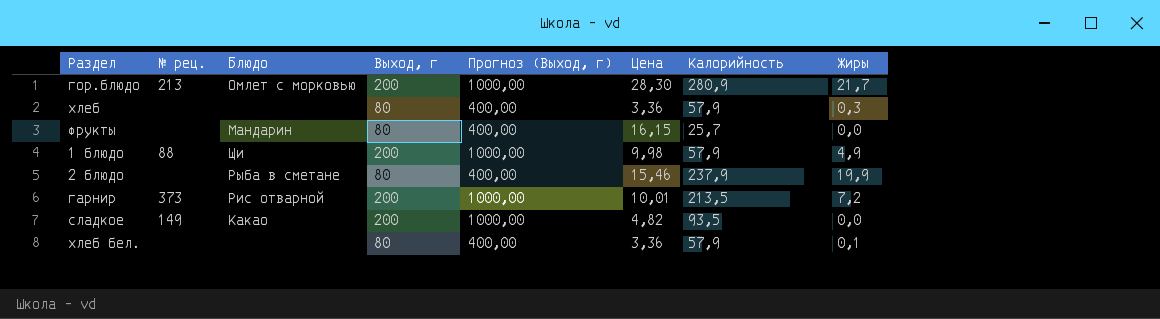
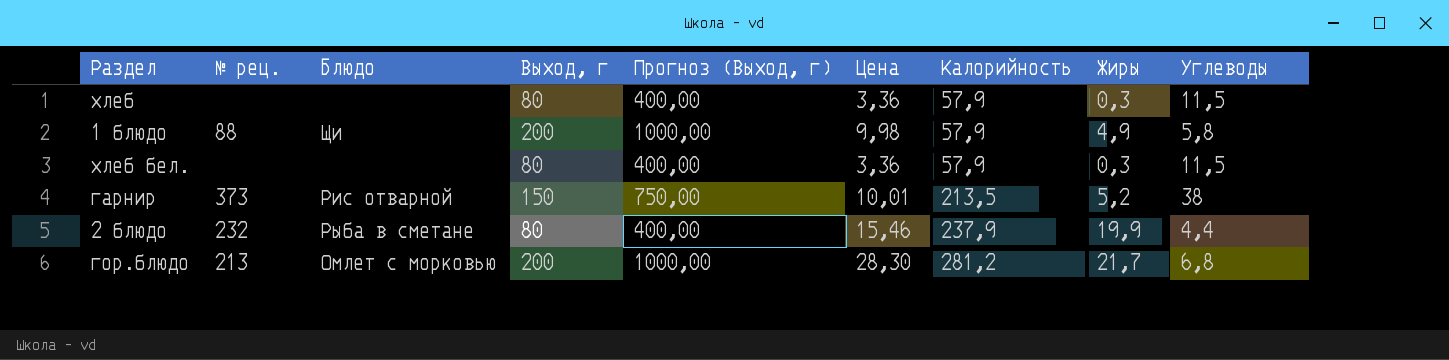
row order: none -> Калорийность ascending
column Углеводы | position: none -> 9
row фрукты: none | Мандарин | 80 | 400,00 | 16,15 | 25,7 | 0,0 -> none
row сладкое: 149 | Какао | 200 | 1000,00 | 4,82 | 93,5 | 0,0 -> none
хлеб бел. | Жиры: 0,1 -> 0,3
гарнир | Выход, г: 200 -> 150
гарнир | Прогноз (Выход, г): 1000,00 -> 750,00
гарнир | Жиры: 7,2 -> 5,2
2 блюдо | № рец.: none -> 232
гор.блюдо | Калорийность: 280,9 -> 281,2

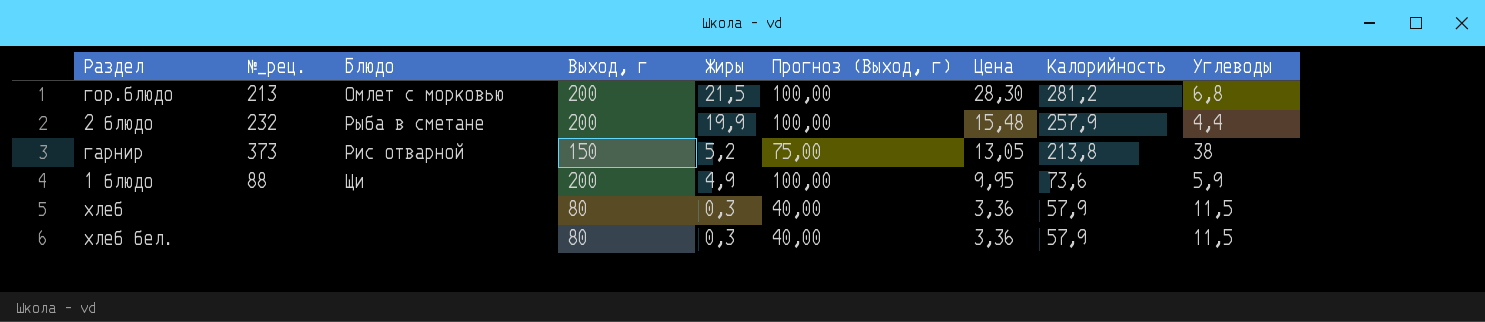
row order: Калорийность ascending -> Жиры descending
column name: № рец. -> №_рец.
column Жиры | position: 8 -> 5
column Прогноз (Выход, г) | formula: [Выход, г] * 5 -> [Выход, г] * 0,5
гор.блюдо | Жиры: 21,7 -> 21,5
2 блюдо | Выход, г: 80 -> 200
2 блюдо | Цена: 15,46 -> 15,48
2 блюдо | Калорийность: 237,9 -> 257,9
гарнир | Цена: 10,01 -> 13,05
гарнир | Калорийность: 213,5 -> 213,8
1 блюдо | Цена: 9,98 -> 9,95
1 блюдо | Калорийность: 57,9 -> 73,6
1 блюдо | Углеводы: 5,8 -> 5,9

